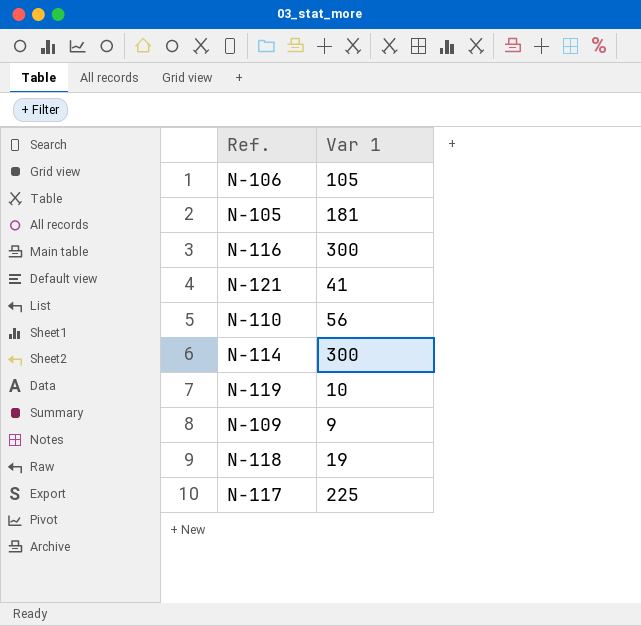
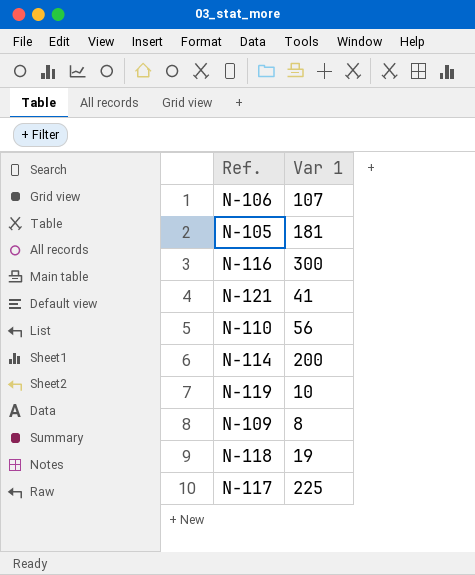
N-106 | Var 1: 105 -> 107
N-114 | Var 1: 300 -> 200
N-109 | Var 1: 9 -> 8

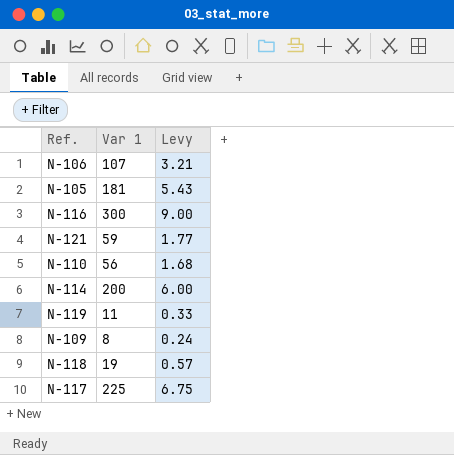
column Levy | formula: none -> [Var 1] * 0.03
N-121 | Var 1: 41 -> 59
N-119 | Var 1: 10 -> 11

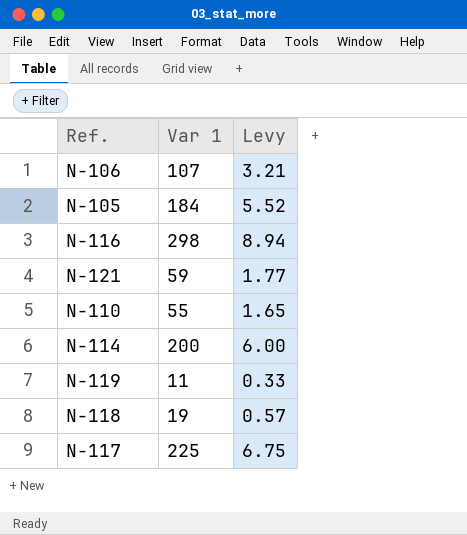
row N-109: 8 | 0.24 -> none
N-105 | Var 1: 181 -> 184
N-105 | Levy: 5.43 -> 5.52
N-116 | Var 1: 300 -> 298
N-116 | Levy: 9.00 -> 8.94
N-110 | Var 1: 56 -> 55
N-110 | Levy: 1.68 -> 1.65

